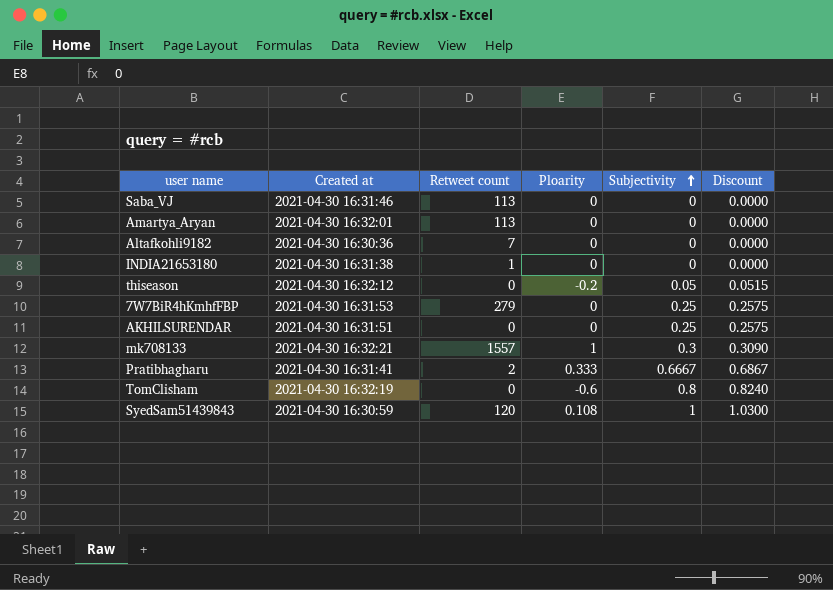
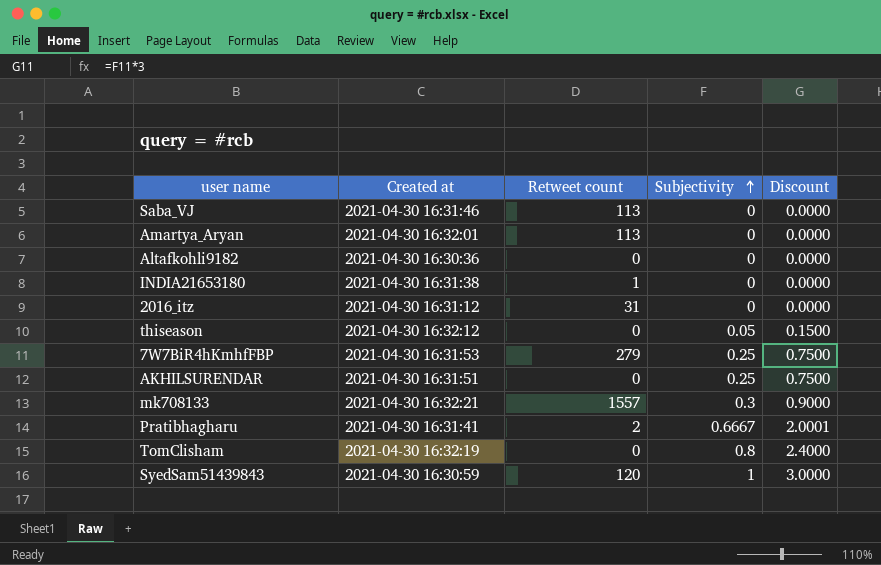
column Ploarity | position: 4 -> none
column Discount | formula: [Subjectivity] * 1.03 -> [Subjectivity] * 3
Altafkohli9182 | Retweet count: 7 -> 0
row 2016_itz: none -> 2021-04-30 16:31:12 | 31 | 0 | 0.0000

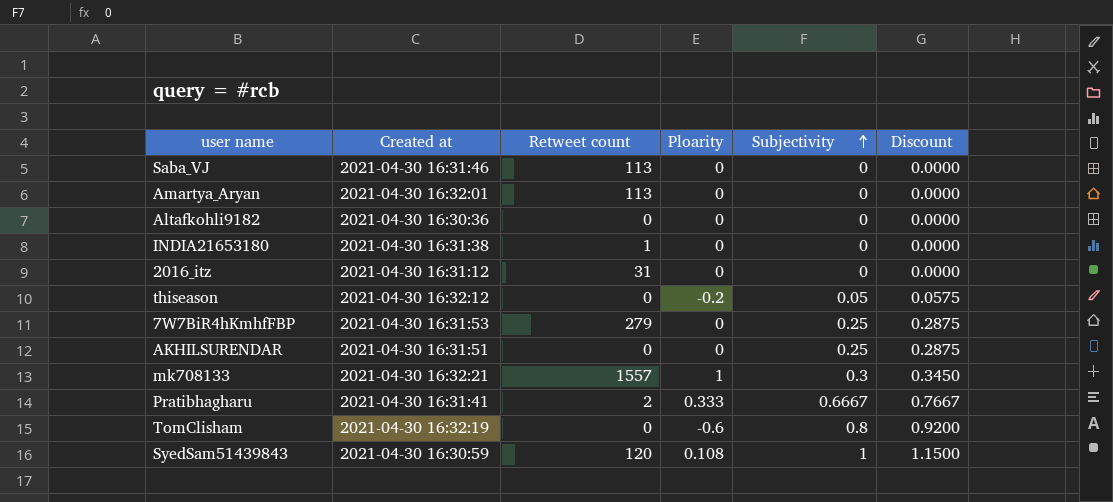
column Ploarity | position: none -> 4
column Discount | formula: [Subjectivity] * 3 -> [Subjectivity] * 1.15

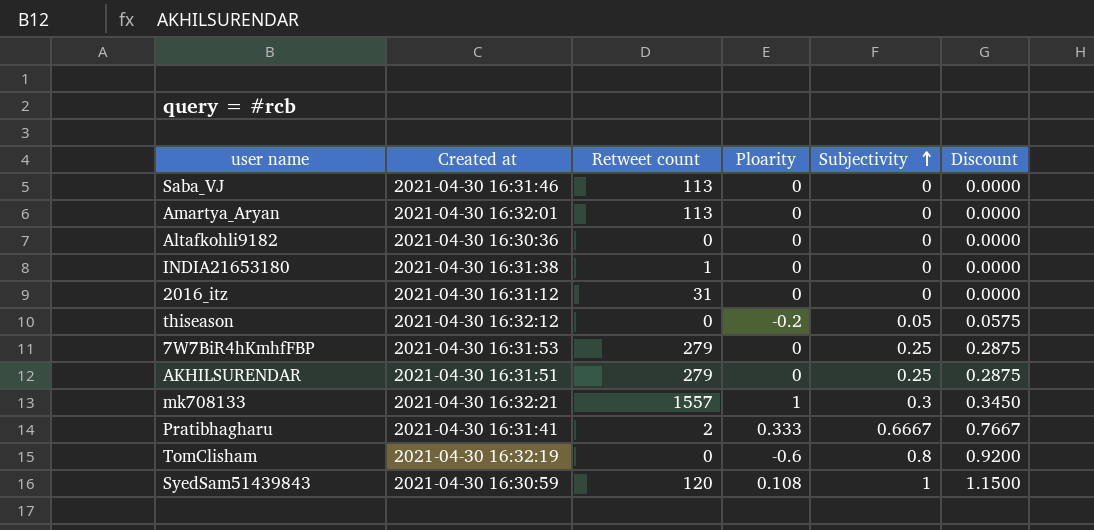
AKHILSURENDAR | Retweet count: 0 -> 279

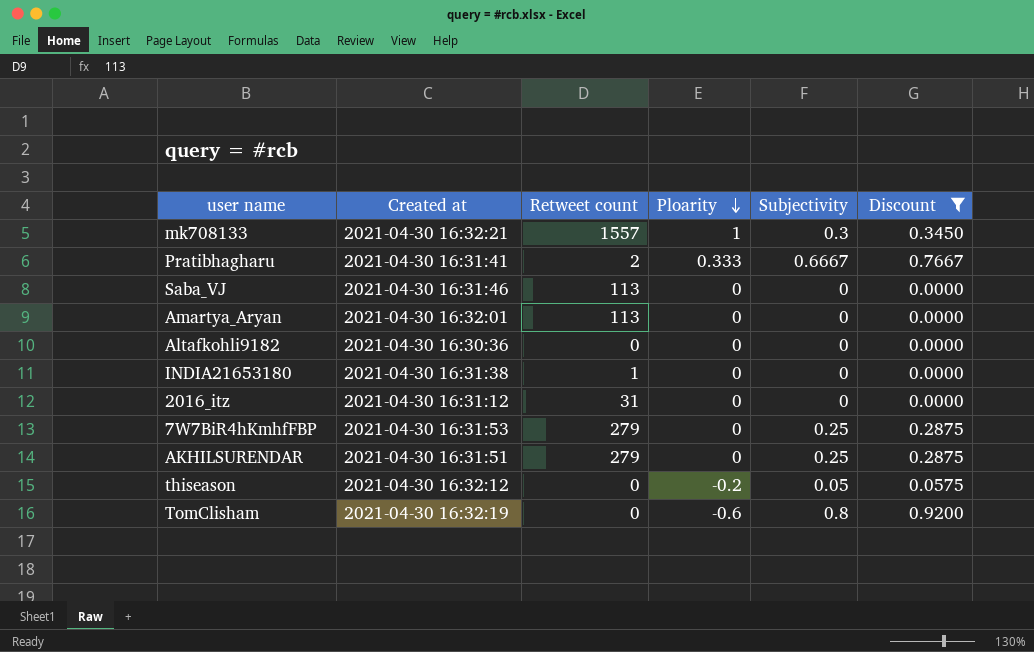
filter: none -> Discount != 1.1500
row order: Subjectivity ascending -> Ploarity descending

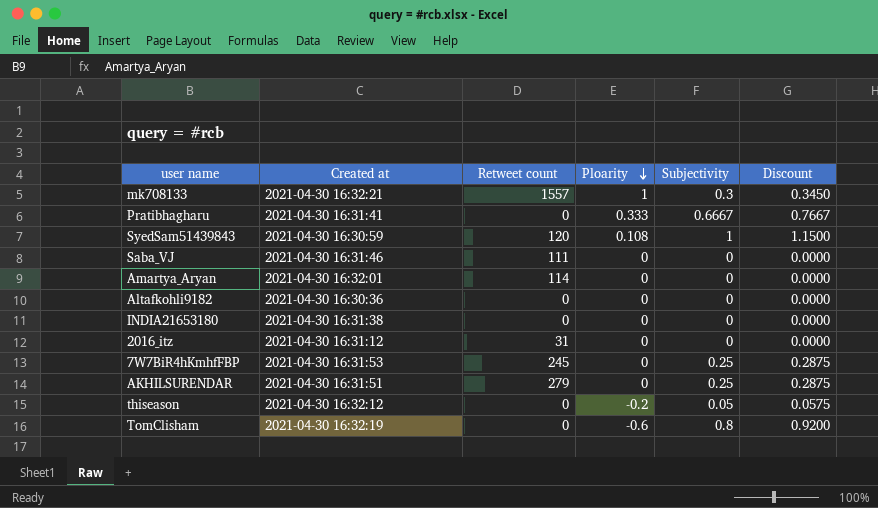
filter: Discount != 1.1500 -> none
Pratibhagharu | Retweet count: 2 -> 0
Saba_VJ | Retweet count: 113 -> 111
Amartya_Aryan | Retweet count: 113 -> 114
INDIA21653180 | Retweet count: 1 -> 0
7W7BiR4hKmhfFBP | Retweet count: 279 -> 245

